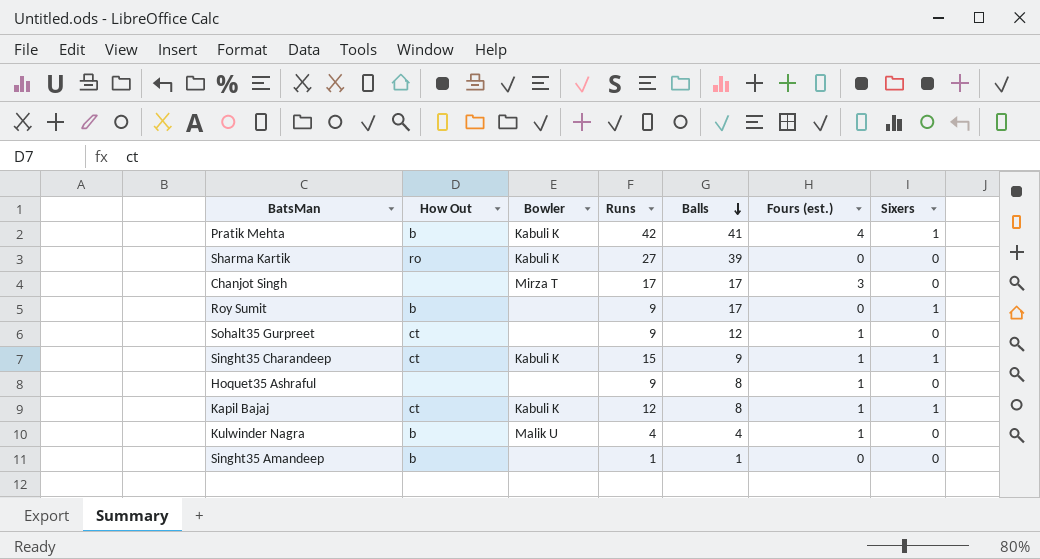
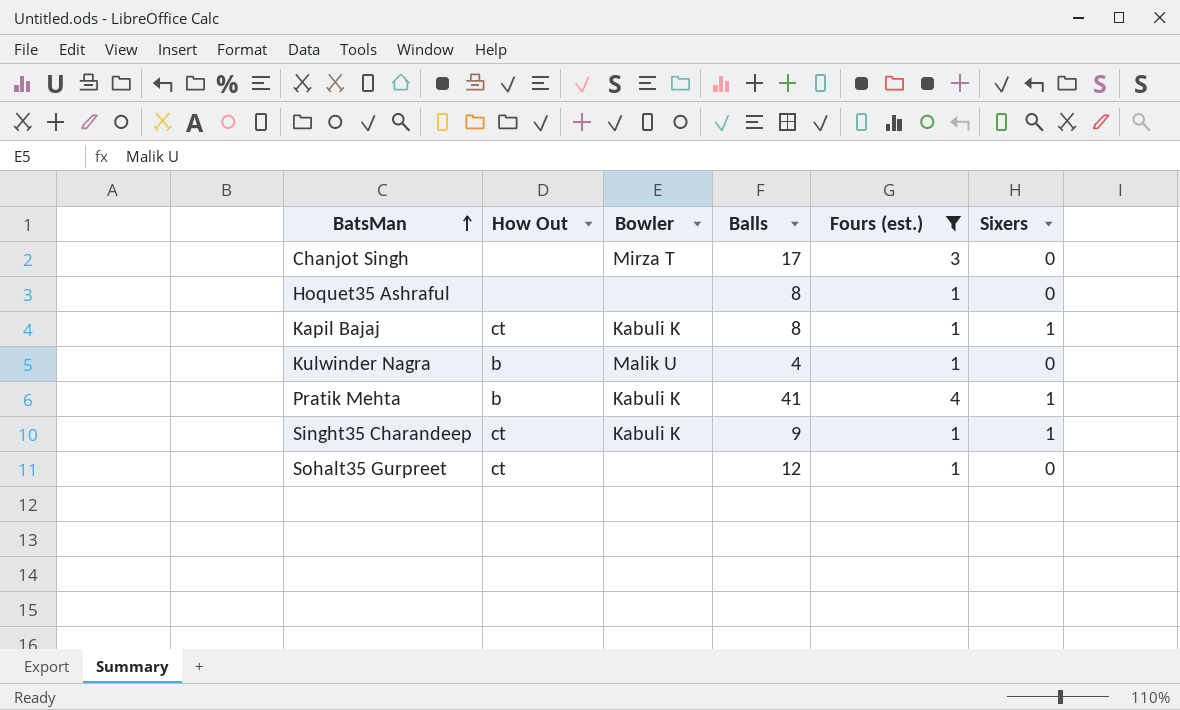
filter: none -> Fours (est.) != 0
row order: Balls descending -> BatsMan ascending
column Runs | position: 4 -> none

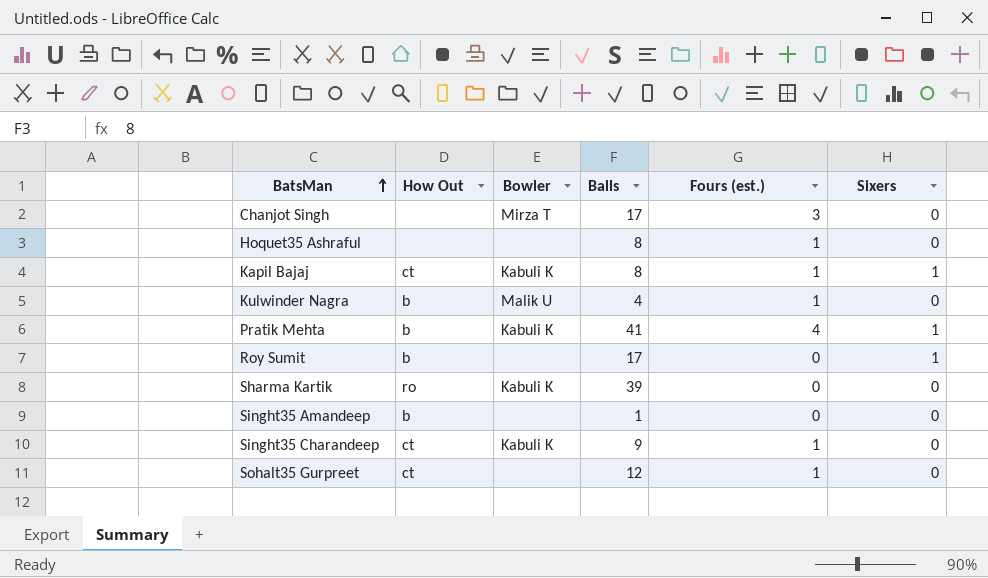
filter: Fours (est.) != 0 -> none
Singht35 Charandeep | Sixers: 1 -> 0

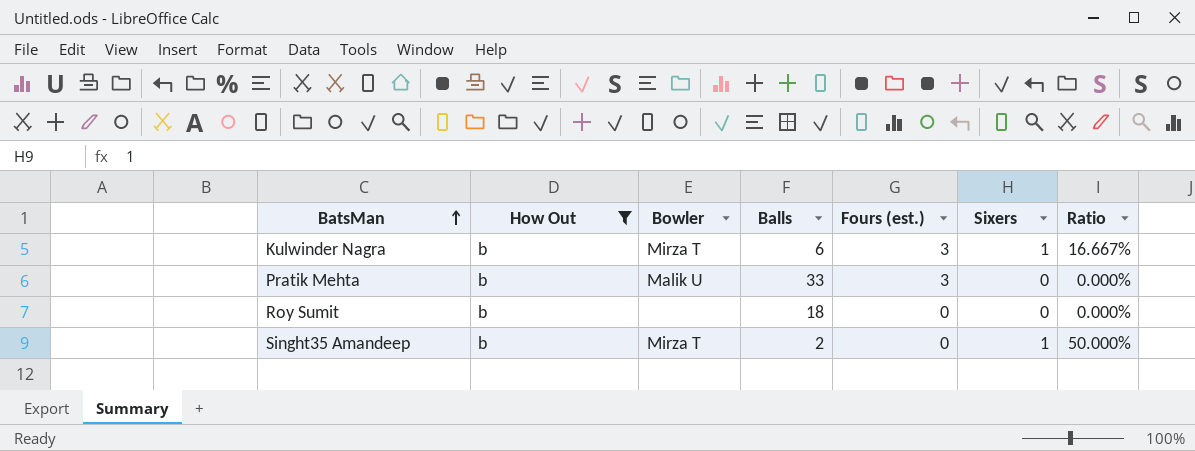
filter: none -> How Out = b
column Ratio | formula: none -> [Sixers] / [Balls]
Kulwinder Nagra | Bowler: Malik U -> Mirza T
Kulwinder Nagra | Balls: 4 -> 6
Kulwinder Nagra | Fours (est.): 1 -> 3
Kulwinder Nagra | Sixers: 0 -> 1
Pratik Mehta | Bowler: Kabuli K -> Malik U
Pratik Mehta | Balls: 41 -> 33
Pratik Mehta | Fours (est.): 4 -> 3
Pratik Mehta | Sixers: 1 -> 0
Roy Sumit | Balls: 17 -> 18
Roy Sumit | Sixers: 1 -> 0
Singht35 Amandeep | Bowler: none -> Mirza T
Singht35 Amandeep | Balls: 1 -> 2
Singht35 Amandeep | Sixers: 0 -> 1

